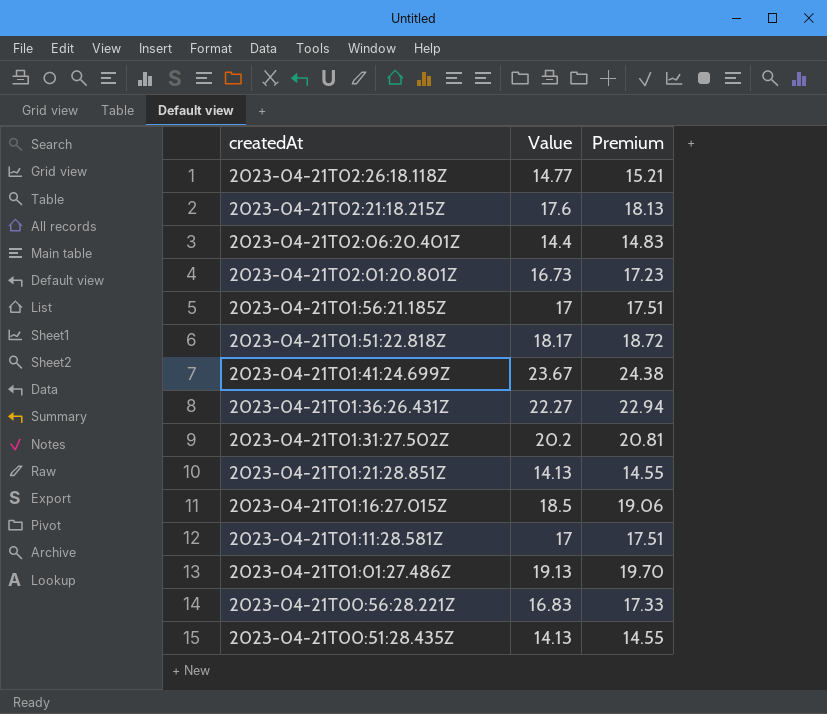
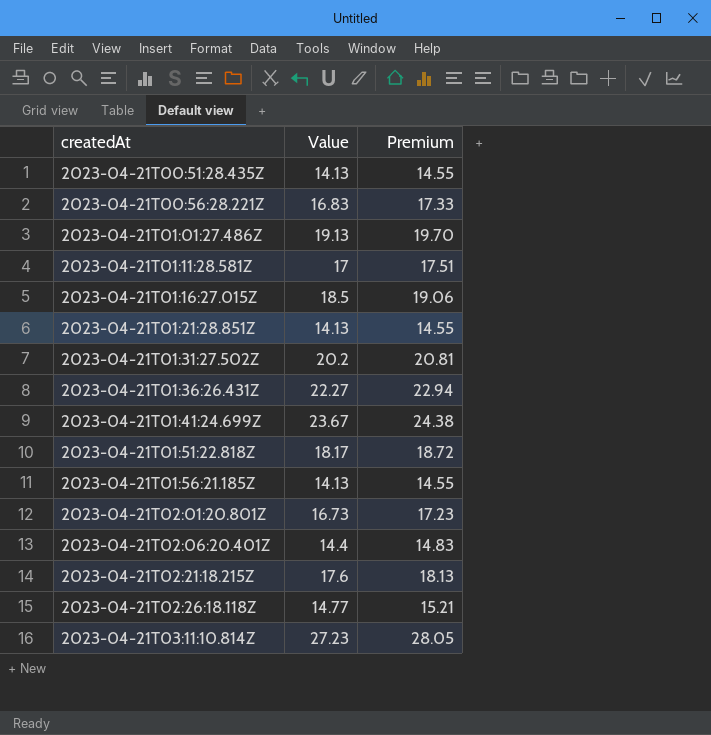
row order: createdAt descending -> createdAt ascending
2023-04-21T01:56:21.185Z | Value: 17 -> 14.13
2023-04-21T01:56:21.185Z | Premium: 17.51 -> 14.55
row 2023-04-21T03:11:10.814Z: none -> 27.23 | 28.05

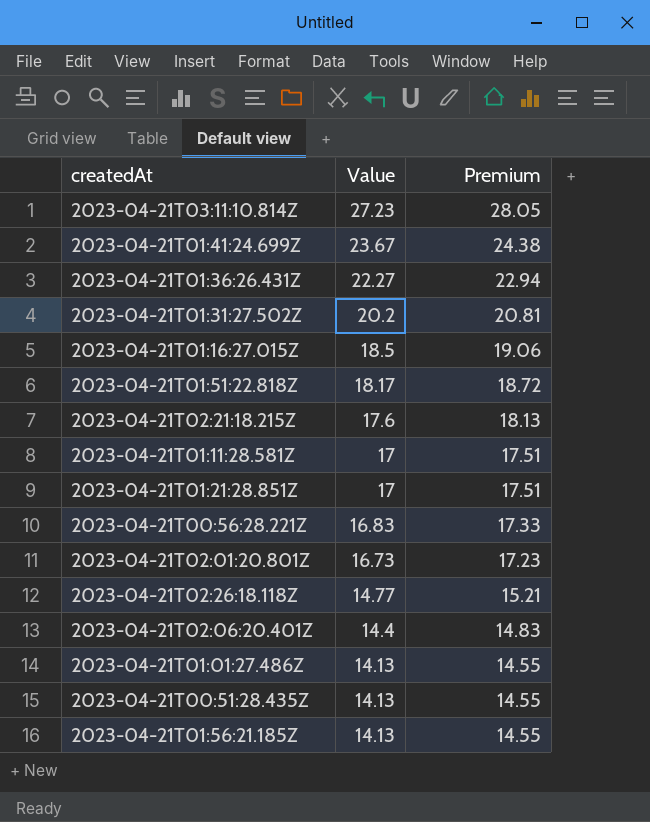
row order: createdAt ascending -> Value descending
2023-04-21T01:21:28.851Z | Value: 14.13 -> 17
2023-04-21T01:21:28.851Z | Premium: 14.55 -> 17.51
2023-04-21T01:01:27.486Z | Value: 19.13 -> 14.13
2023-04-21T01:01:27.486Z | Premium: 19.70 -> 14.55

